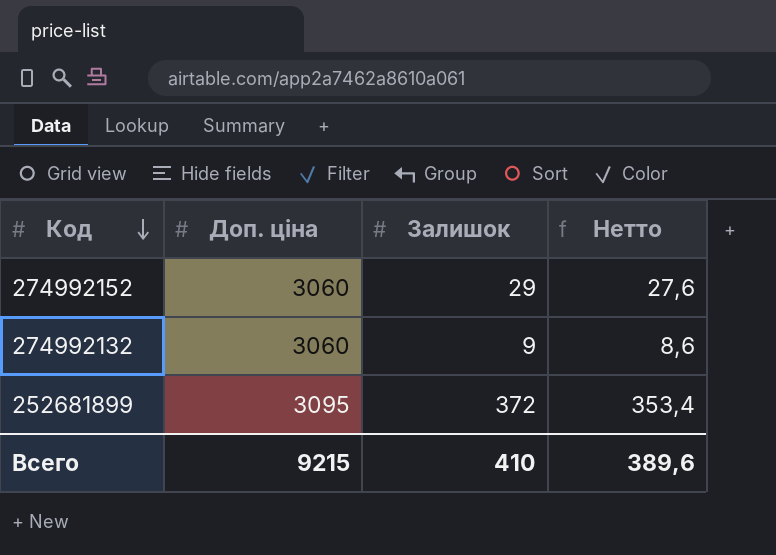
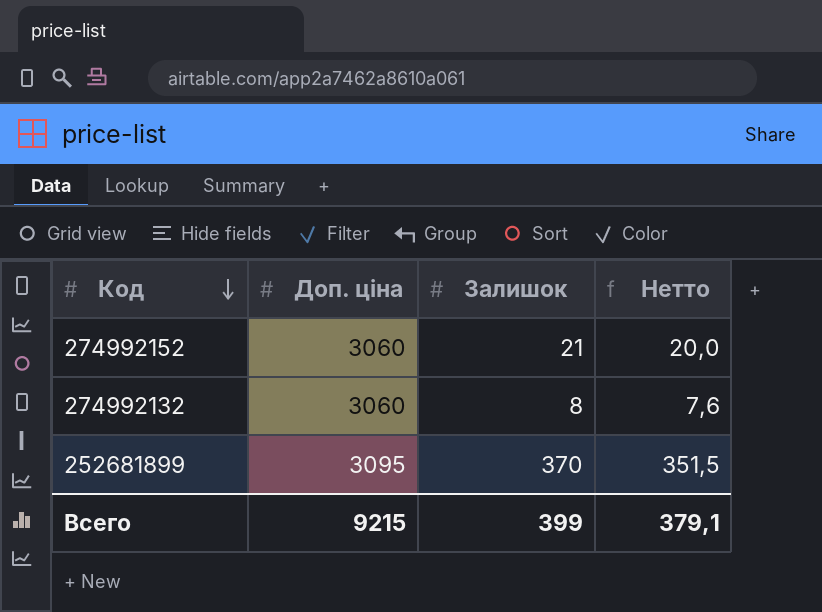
274992152 | Залишок: 29 -> 21
274992152 | Нетто: 27,6 -> 20,0
274992132 | Залишок: 9 -> 8
274992132 | Нетто: 8,6 -> 7,6
252681899 | Залишок: 372 -> 370
252681899 | Нетто: 353,4 -> 351,5
Всего | Залишок: 410 -> 399
Всего | Нетто: 389,6 -> 379,1

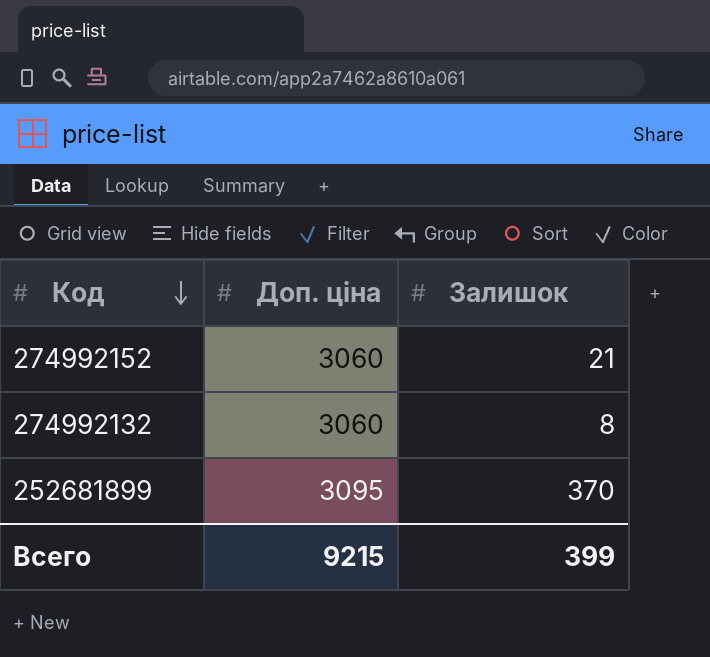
column Нетто | formula: [Залишок] * 0,95 -> none

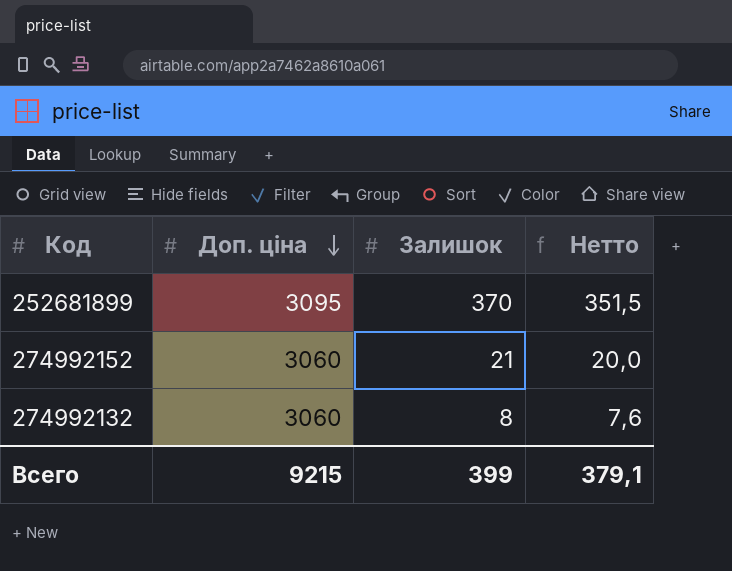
row order: Код descending -> Доп. ціна descending
column Нетто | formula: none -> [Залишок] * 0,95

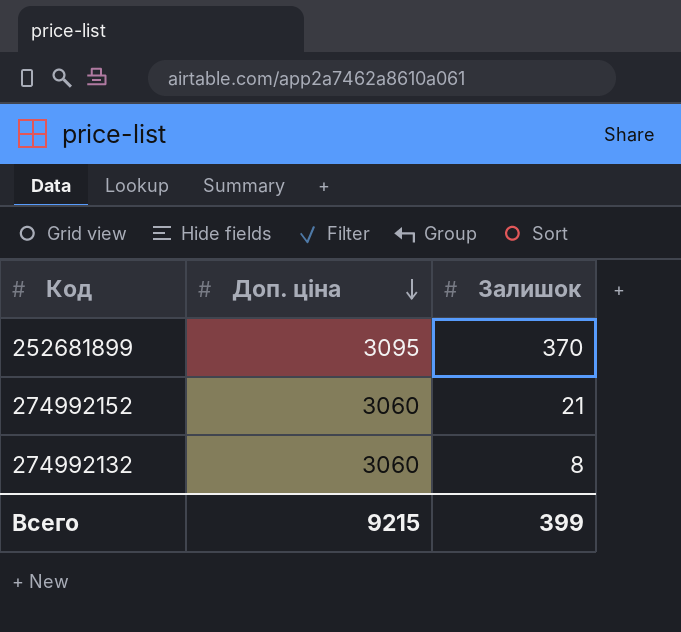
column Нетто | formula: [Залишок] * 0,95 -> none

